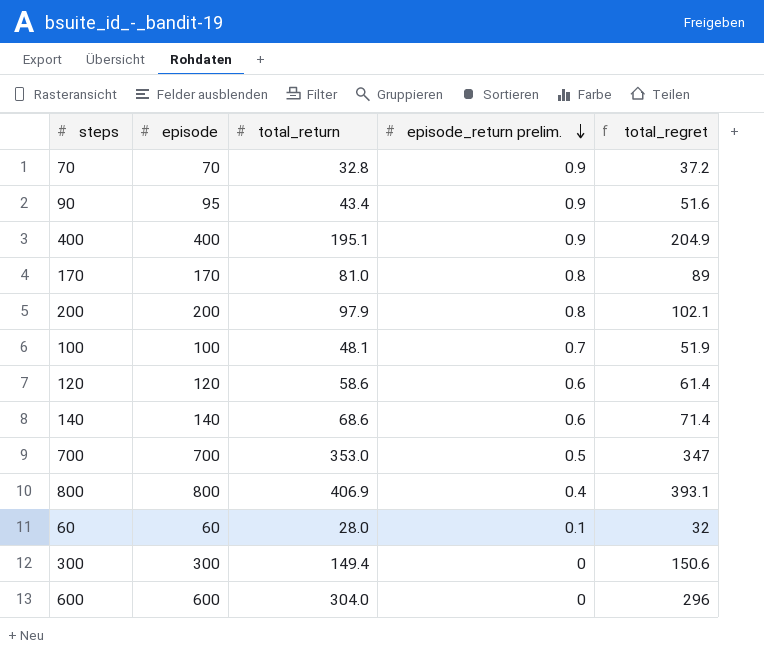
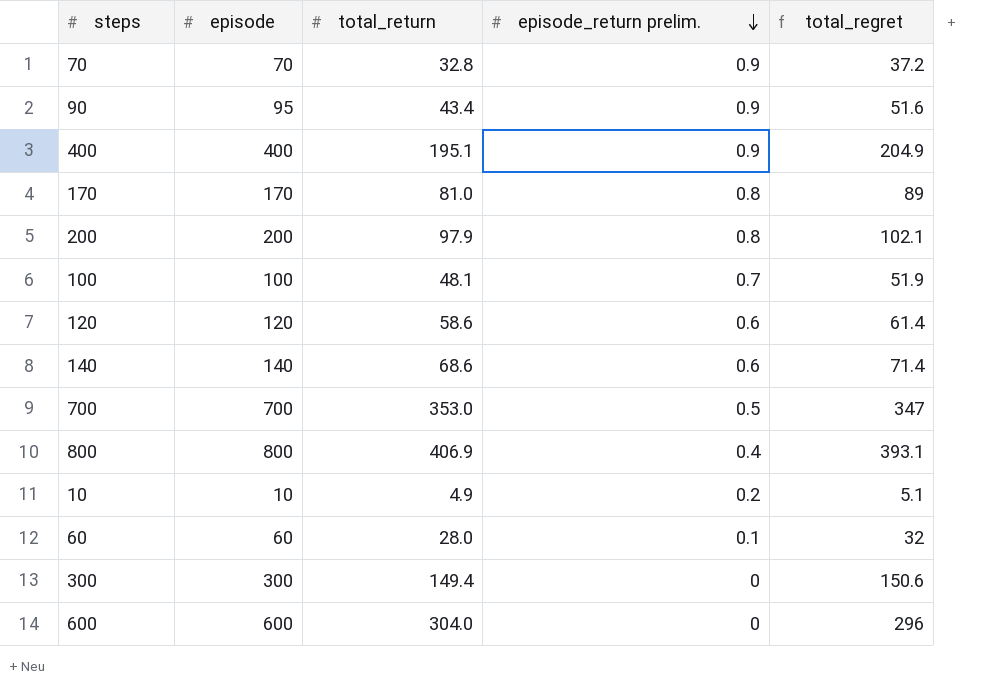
row 10: none -> 10 | 4.9 | 0.2 | 5.1

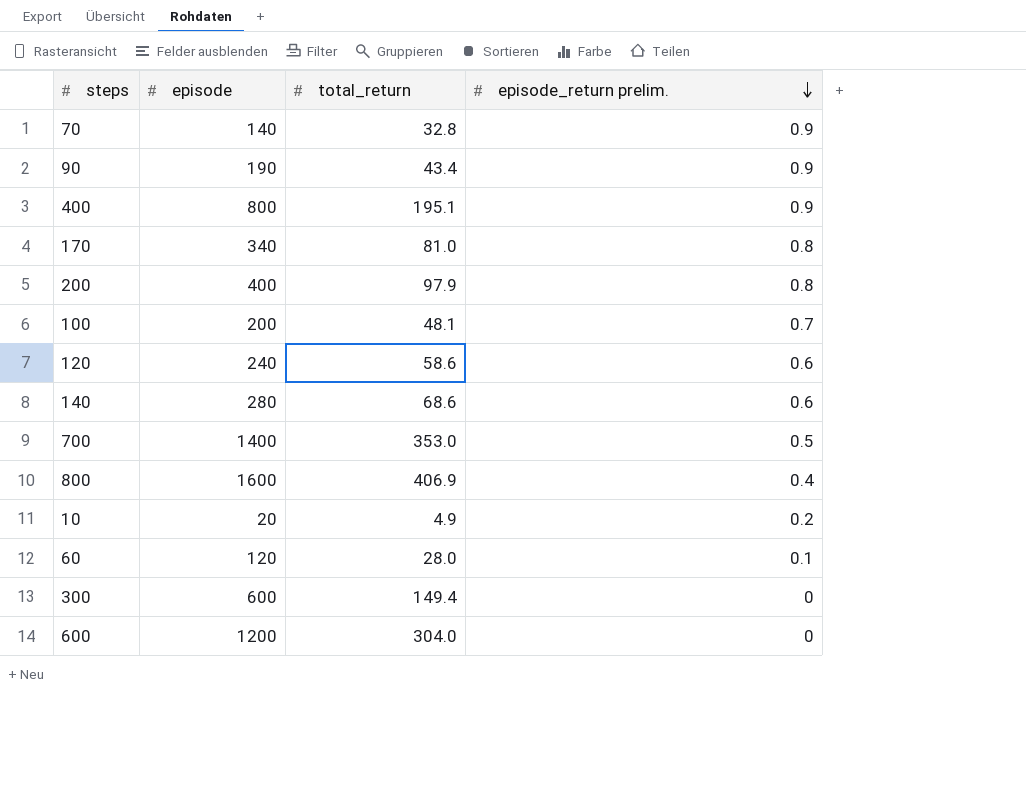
column total_regret | formula: [episode] - [total_return] -> none
70 | episode: 70 -> 140
90 | episode: 95 -> 190
400 | episode: 400 -> 800
170 | episode: 170 -> 340
200 | episode: 200 -> 400
100 | episode: 100 -> 200
120 | episode: 120 -> 240
140 | episode: 140 -> 280
700 | episode: 700 -> 1400
800 | episode: 800 -> 1600
10 | episode: 10 -> 20
60 | episode: 60 -> 120
300 | episode: 300 -> 600
600 | episode: 600 -> 1200

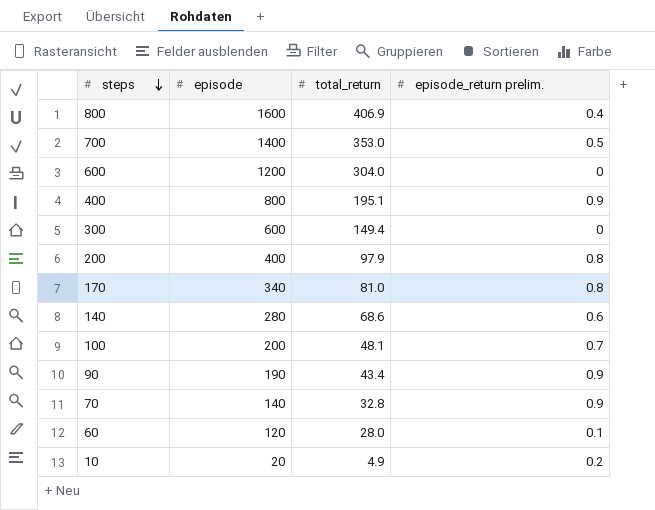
row order: episode_return prelim. descending -> steps descending
row 120: 240 | 58.6 | 0.6 -> none

